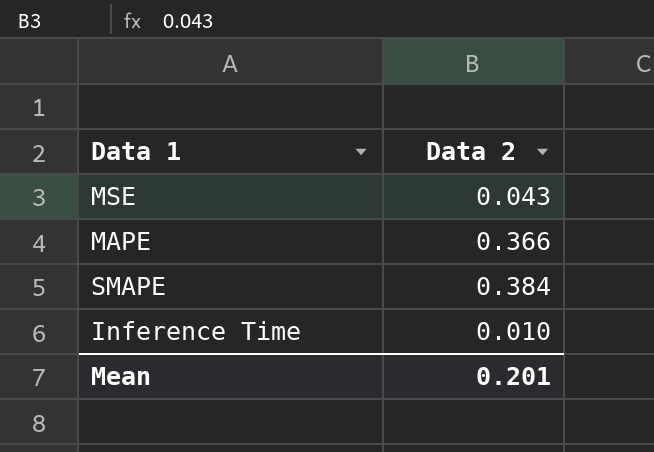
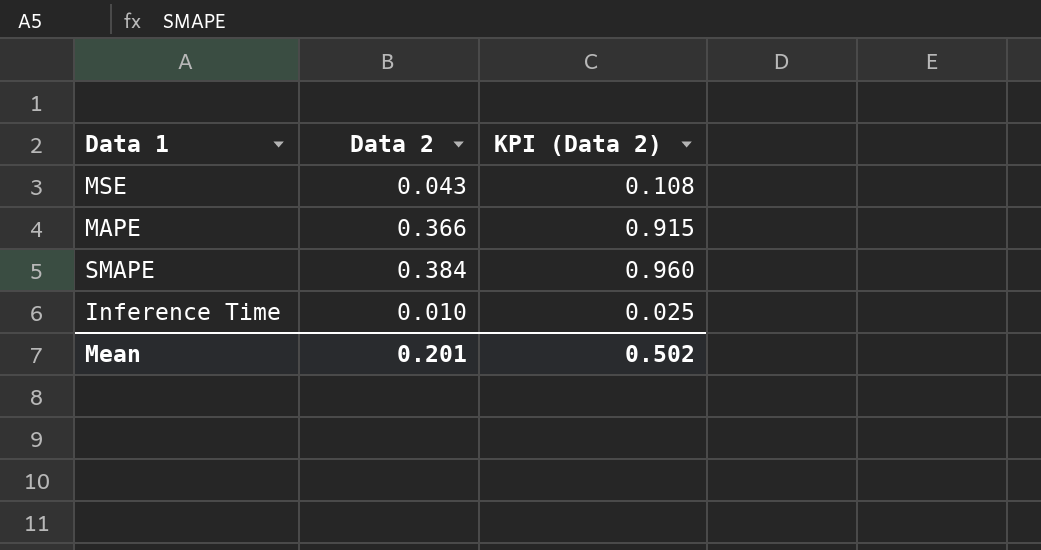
column KPI (Data 2) | formula: none -> [Data 2] * 2.5

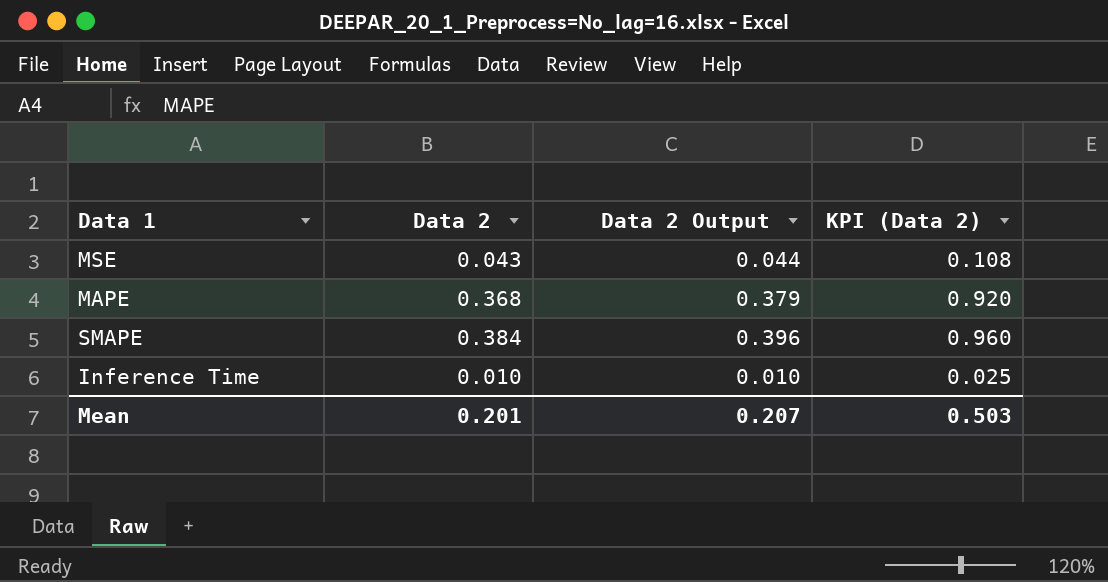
column Data 2 Output | formula: none -> [Data 2] * 1.03
MAPE | Data 2: 0.366 -> 0.368
MAPE | KPI (Data 2): 0.915 -> 0.920
Mean | KPI (Data 2): 0.502 -> 0.503

